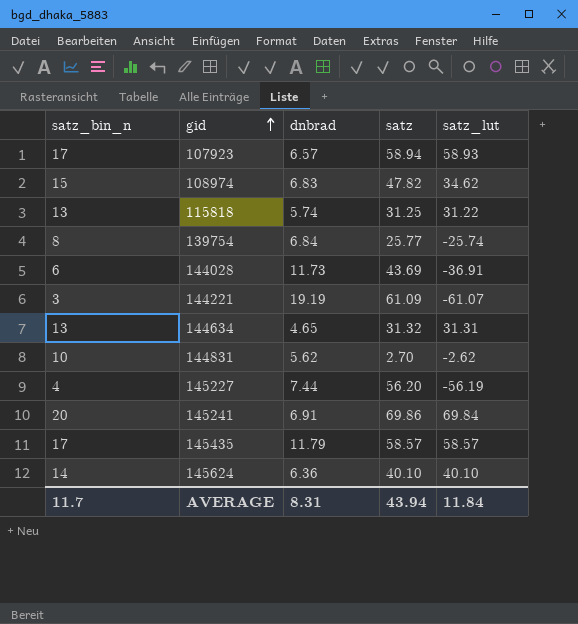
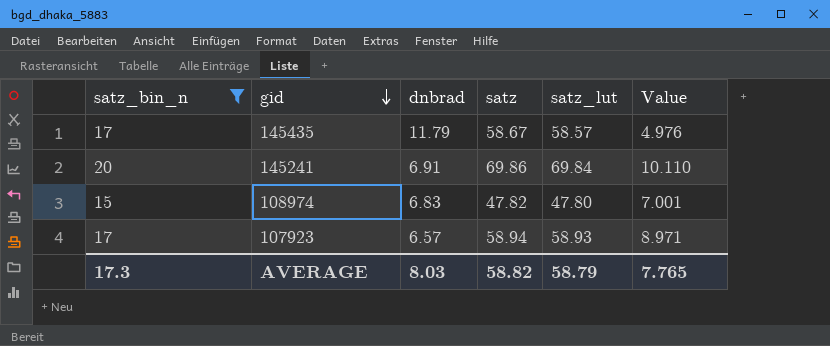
filter: none -> satz_bin_n >= 15
row order: gid ascending -> gid descending
column Value | formula: none -> [satz] / [dnbrad]
145435 | satz: 58.57 -> 58.67
108974 | satz_lut: 34.62 -> 47.80
AVERAGE | satz_bin_n: 11.7 -> 17.3
AVERAGE | dnbrad: 8.31 -> 8.03
AVERAGE | satz: 43.94 -> 58.82
AVERAGE | satz_lut: 11.84 -> 58.79

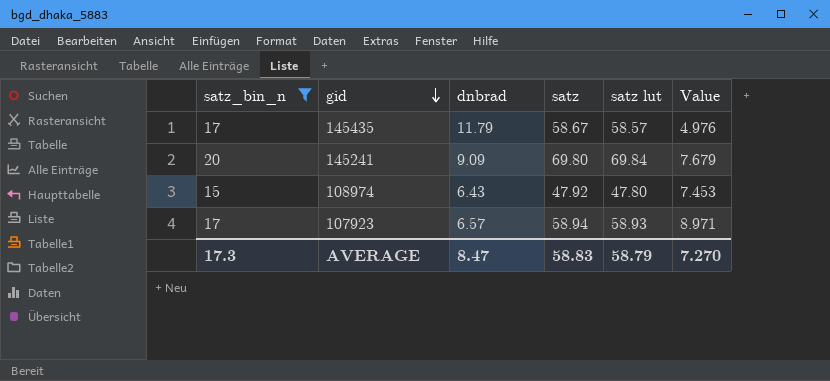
column name: satz_lut -> satz lut
145241 | dnbrad: 6.91 -> 9.09
145241 | satz: 69.86 -> 69.80
145241 | Value: 10.110 -> 7.679
108974 | dnbrad: 6.83 -> 6.43
108974 | satz: 47.82 -> 47.92
108974 | Value: 7.001 -> 7.453
AVERAGE | dnbrad: 8.03 -> 8.47
AVERAGE | satz: 58.82 -> 58.83
AVERAGE | Value: 7.765 -> 7.270

